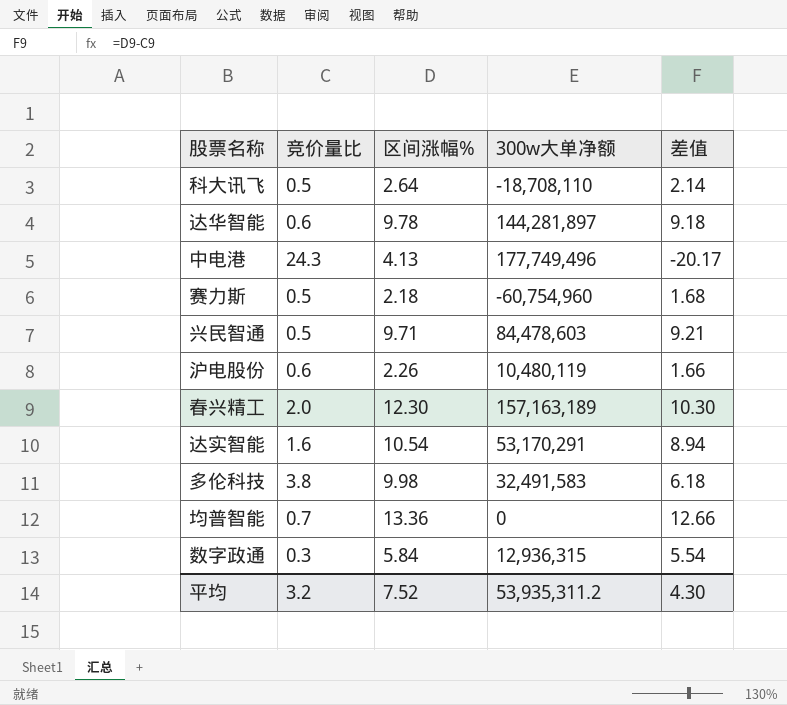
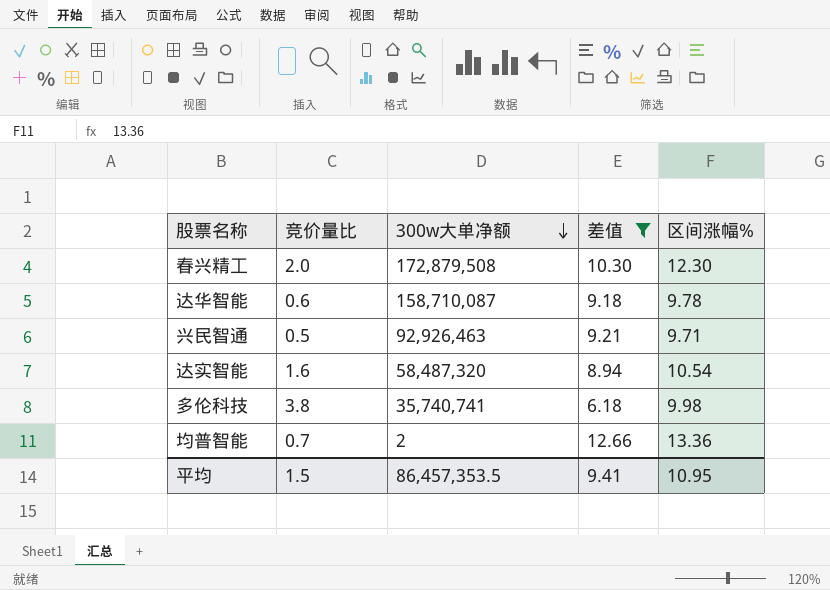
filter: none -> 差值 >= 6.18
row order: none -> 300w大单净额 descending
column 区间涨幅% | position: 3 -> 5
春兴精工 | 300w大单净额: 157,163,189 -> 172,879,508
达华智能 | 300w大单净额: 144,281,897 -> 158,710,087
兴民智通 | 300w大单净额: 84,478,603 -> 92,926,463
达实智能 | 300w大单净额: 53,170,291 -> 58,487,320
多伦科技 | 300w大单净额: 32,491,583 -> 35,740,741
均普智能 | 300w大单净额: 0 -> 2
平均 | 竞价量比: 3.2 -> 1.5
平均 | 300w大单净额: 53,935,311.2 -> 86,457,353.5
平均 | 差值: 4.30 -> 9.41
平均 | 区间涨幅%: 7.52 -> 10.95

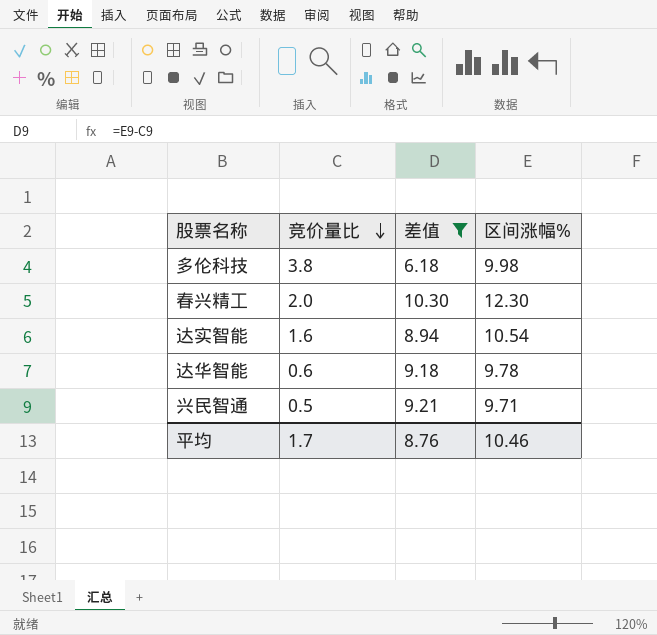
row order: 300w大单净额 descending -> 竞价量比 descending
column 300w大单净额 | position: 3 -> none
row 均普智能: 0.7 | 2 | 12.66 | 13.36 -> none
平均 | 竞价量比: 1.5 -> 1.7
平均 | 差值: 9.41 -> 8.76
平均 | 区间涨幅%: 10.95 -> 10.46

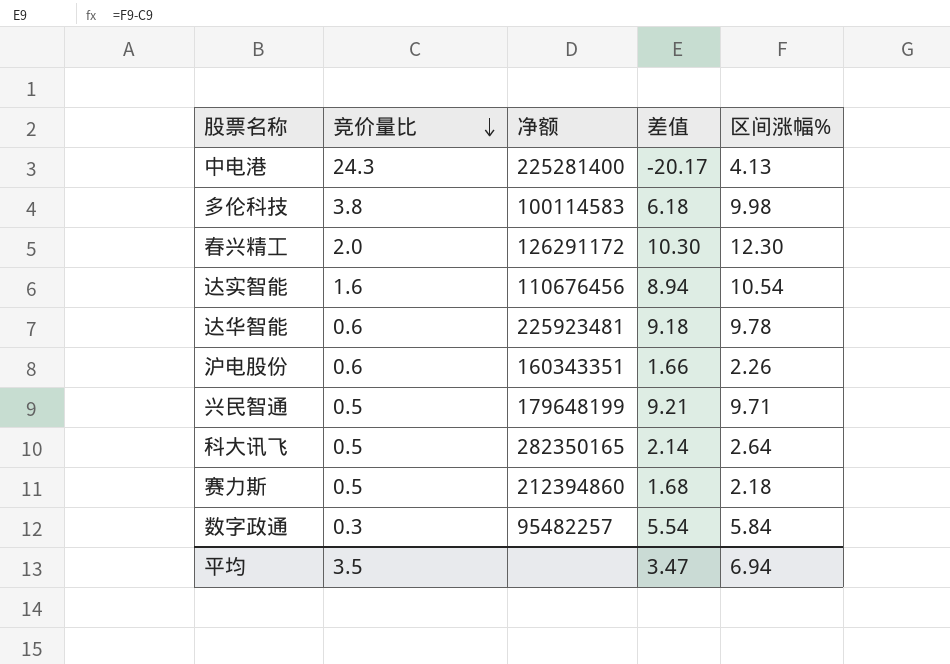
filter: 差值 >= 6.18 -> none
column 净额 | position: none -> 3
平均 | 竞价量比: 1.7 -> 3.5
平均 | 差值: 8.76 -> 3.47
平均 | 区间涨幅%: 10.46 -> 6.94

